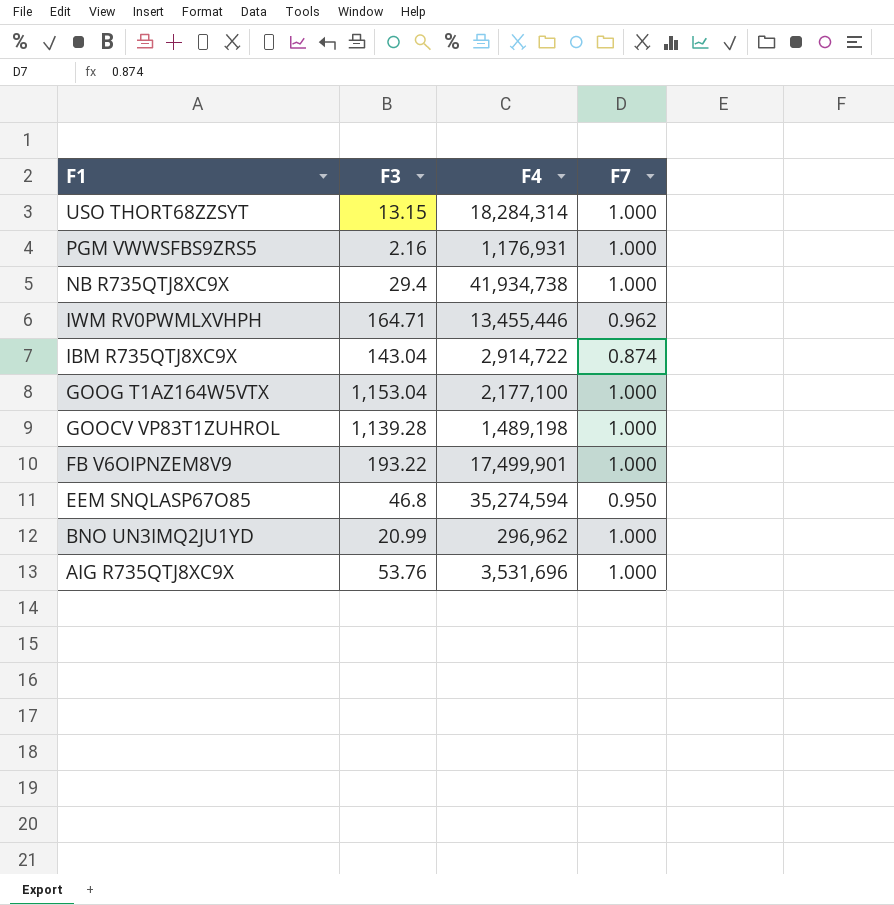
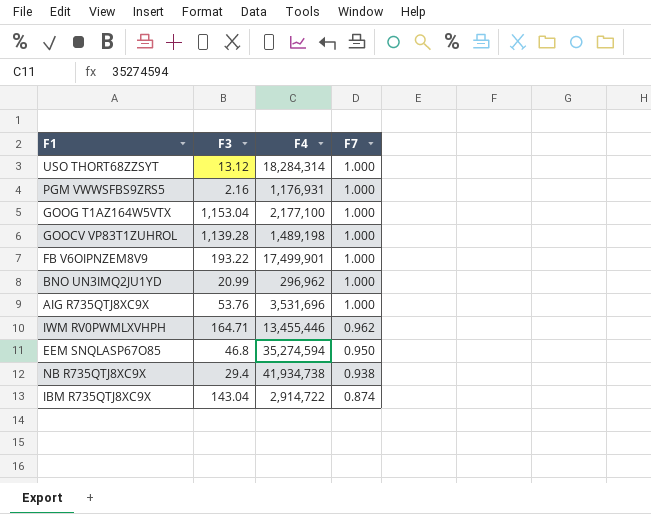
row order: F1 descending -> F7 descending
USO THORT68ZZSYT | F3: 13.15 -> 13.12
NB R735QTJ8XC9X | F7: 1.000 -> 0.938

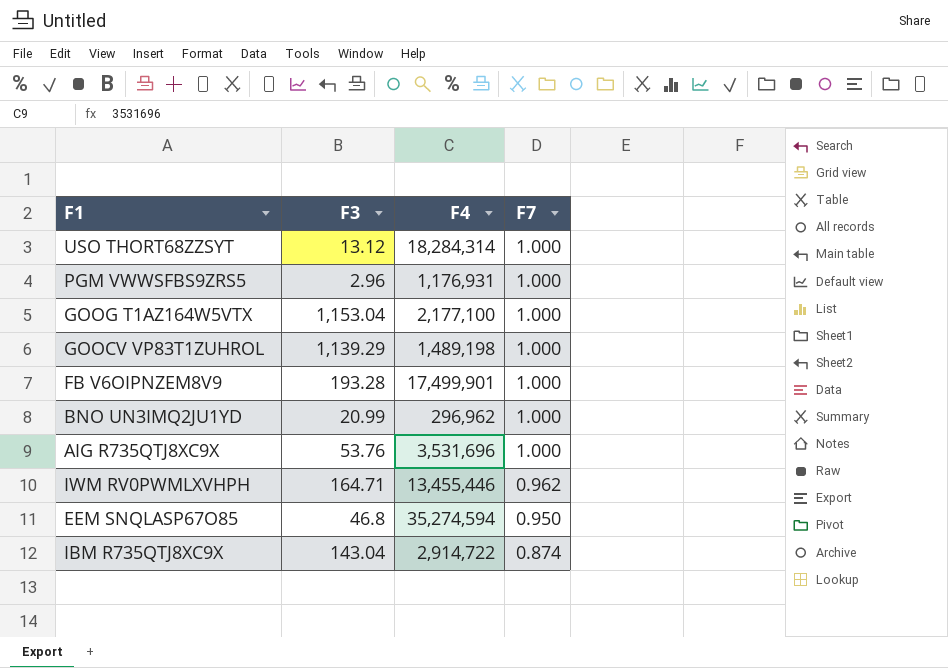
row NB R735QTJ8XC9X: 29.4 | 41,934,738 | 0.938 -> none
PGM VWWSFBS9ZRS5 | F3: 2.16 -> 2.96
GOOCV VP83T1ZUHROL | F3: 1,139.28 -> 1,139.29
FB V6OIPNZEM8V9 | F3: 193.22 -> 193.28

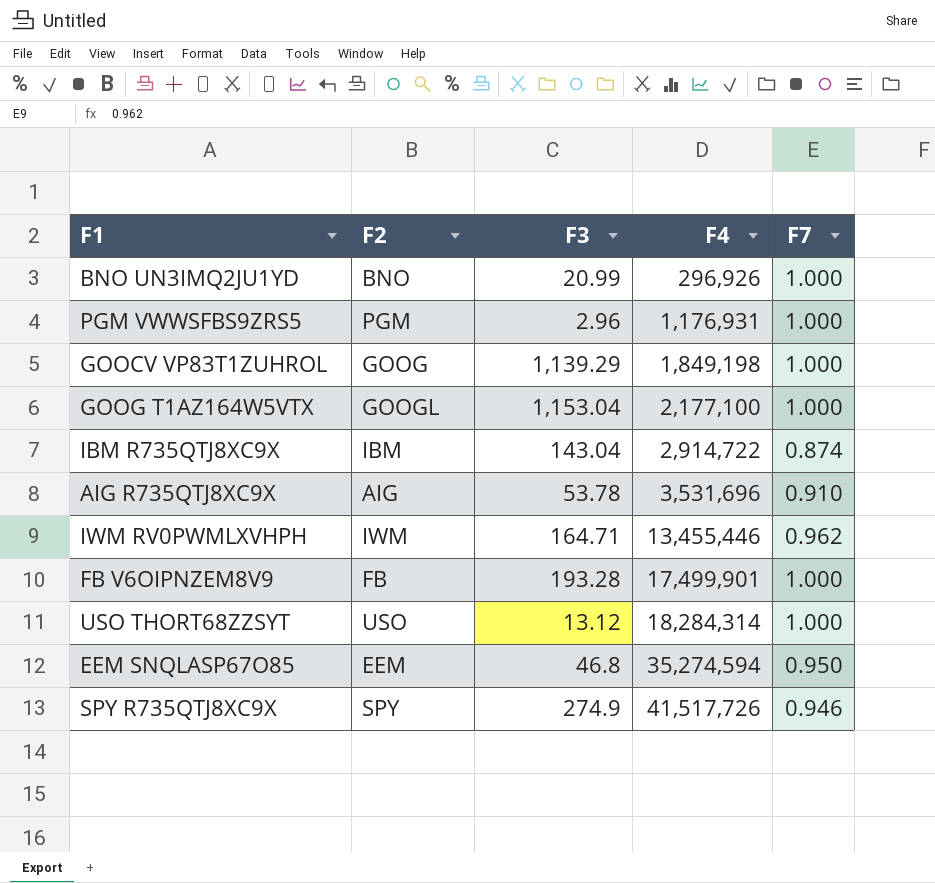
row order: F7 descending -> F4 ascending
column F2 | position: none -> 2
BNO UN3IMQ2JU1YD | F4: 296,962 -> 296,926
GOOCV VP83T1ZUHROL | F4: 1,489,198 -> 1,849,198
AIG R735QTJ8XC9X | F3: 53.76 -> 53.78
AIG R735QTJ8XC9X | F7: 1.000 -> 0.910
row SPY R735QTJ8XC9X: none -> SPY | 274.9 | 41,517,726 | 0.946

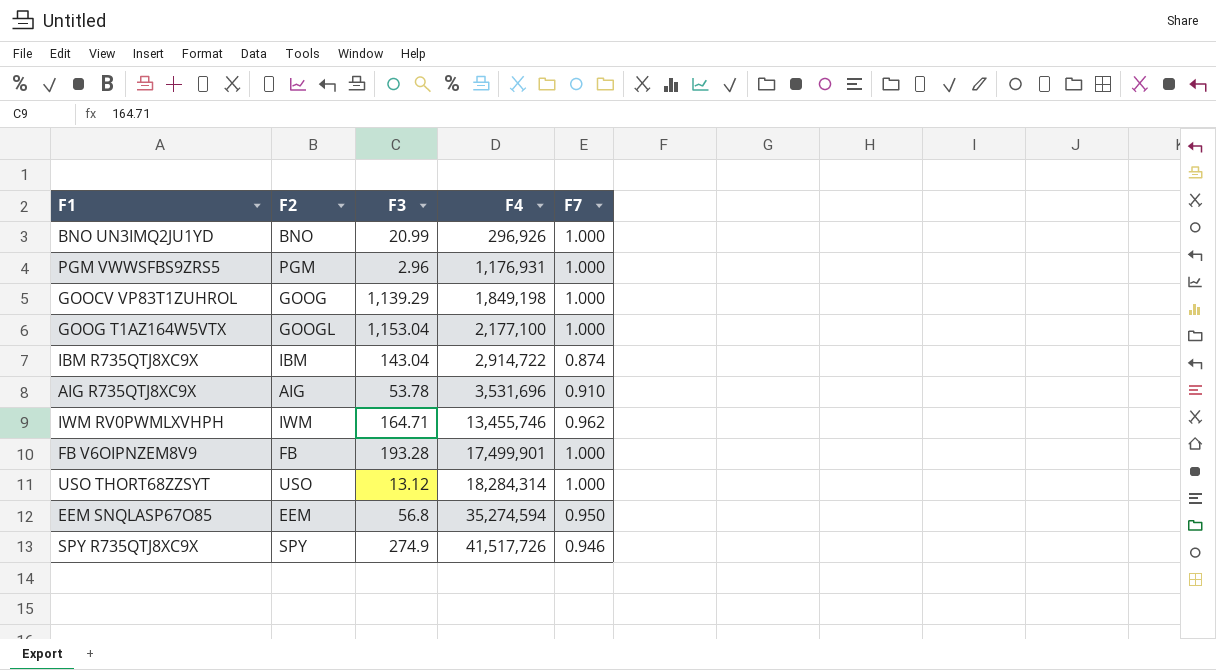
IWM RV0PWMLXVHPH | F4: 13,455,446 -> 13,455,746
EEM SNQLASP67O85 | F3: 46.8 -> 56.8

